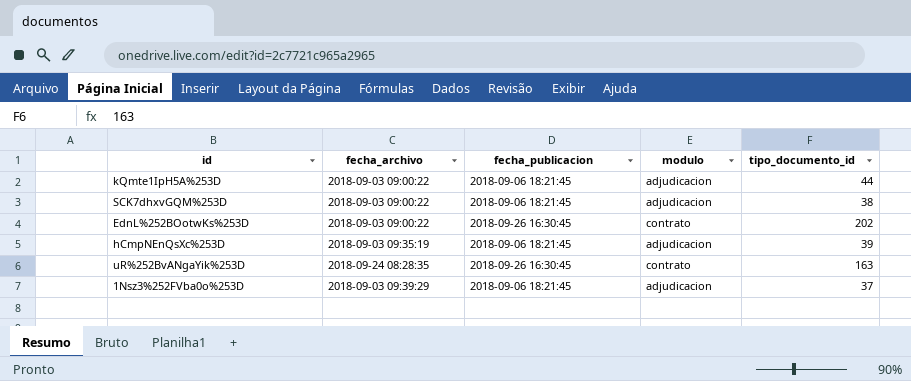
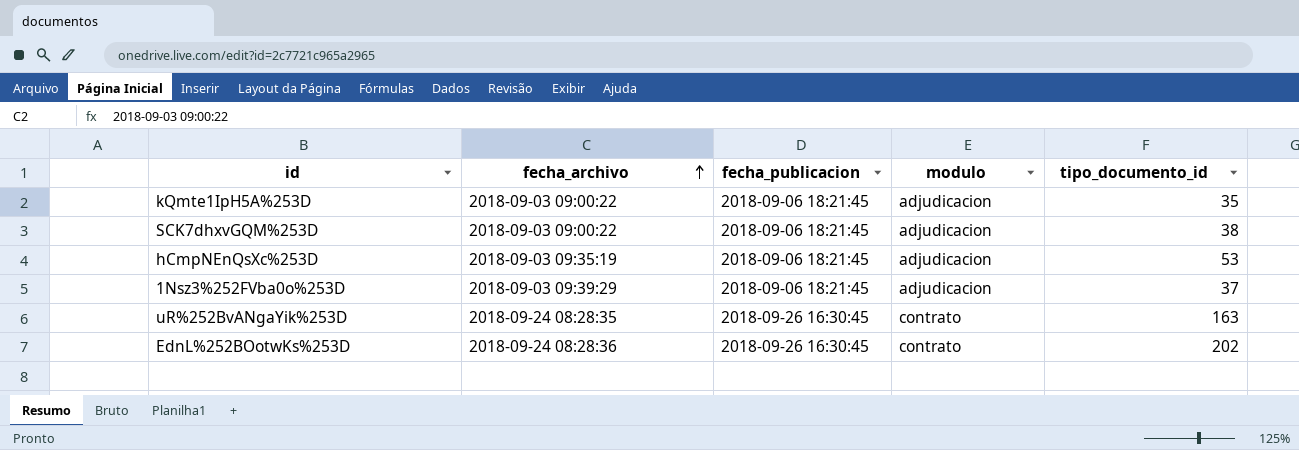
row order: none -> fecha_archivo ascending
kQmte1IpH5A%253D | tipo_documento_id: 44 -> 35
hCmpNEnQsXc%253D | tipo_documento_id: 39 -> 53
EdnL%252BOotwKs%253D | fecha_archivo: 2018-09-03 09:00:22 -> 2018-09-24 08:28:36

